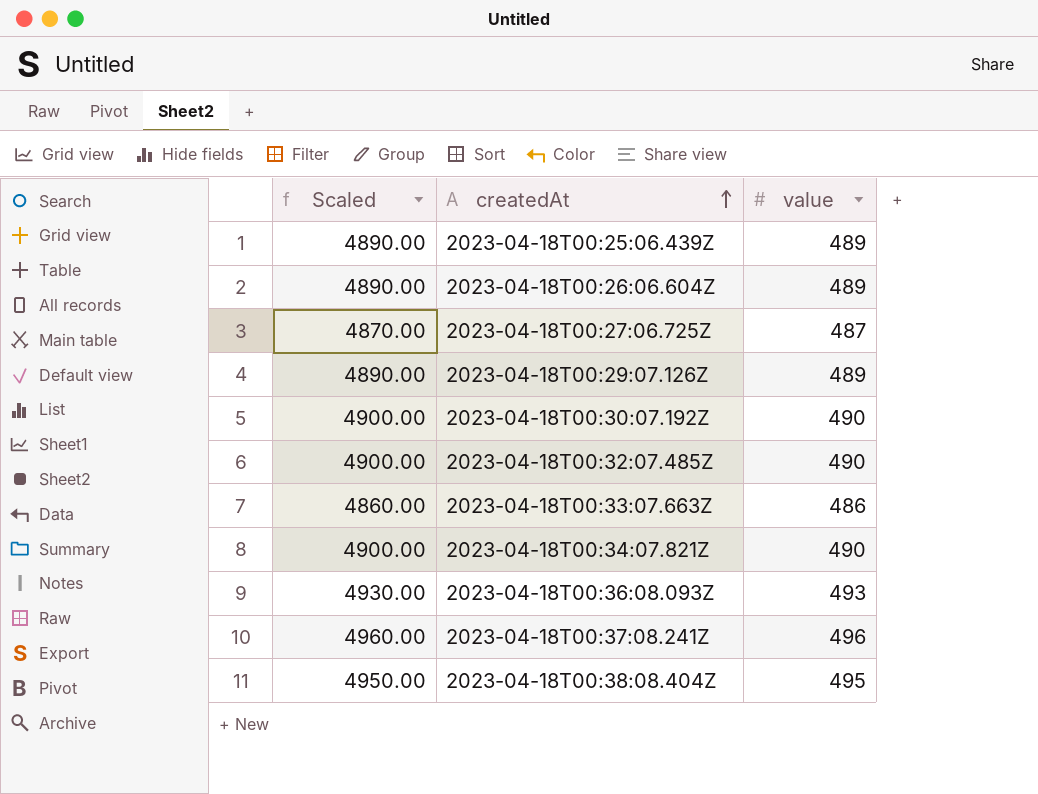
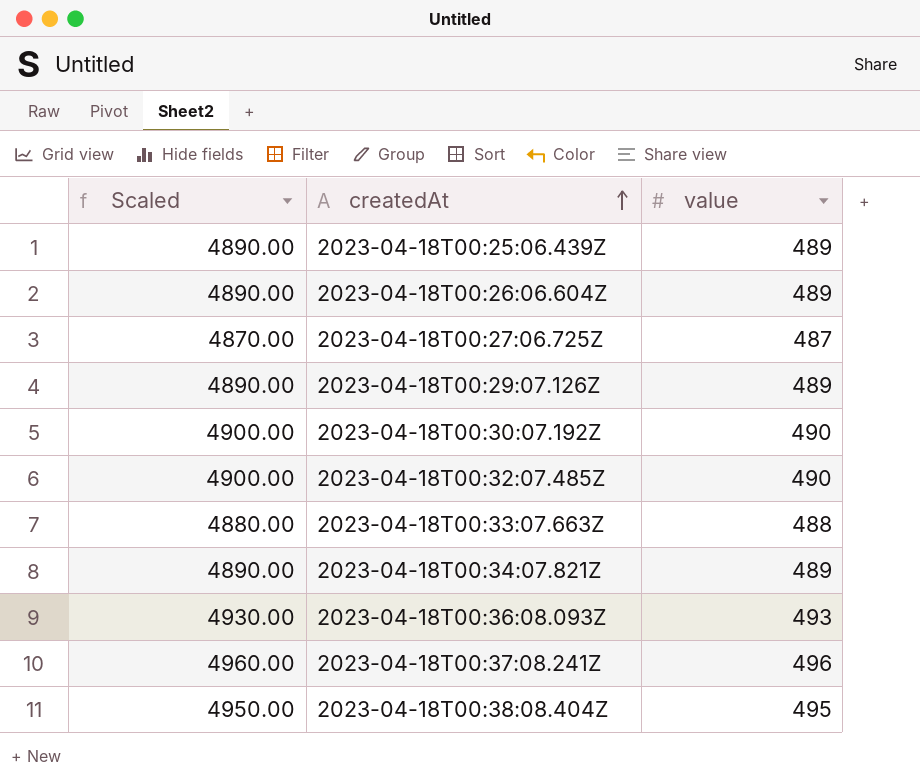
2023-04-18T00:33:07.663Z | Scaled: 4860.00 -> 4880.00
2023-04-18T00:33:07.663Z | value: 486 -> 488
2023-04-18T00:34:07.821Z | Scaled: 4900.00 -> 4890.00
2023-04-18T00:34:07.821Z | value: 490 -> 489

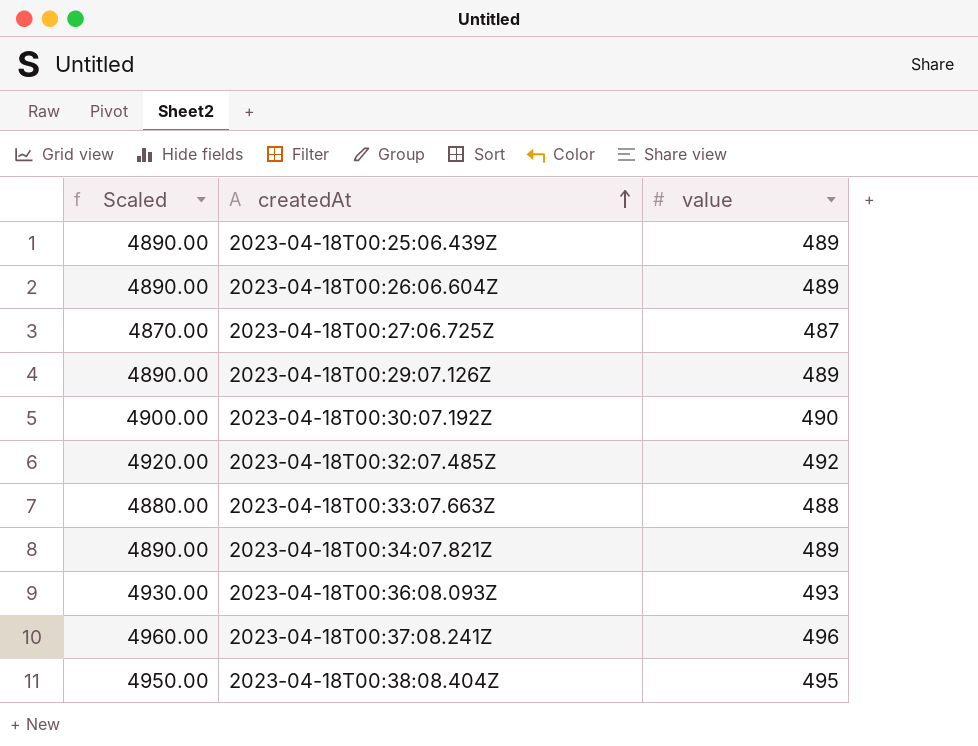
2023-04-18T00:32:07.485Z | Scaled: 4900.00 -> 4920.00
2023-04-18T00:32:07.485Z | value: 490 -> 492

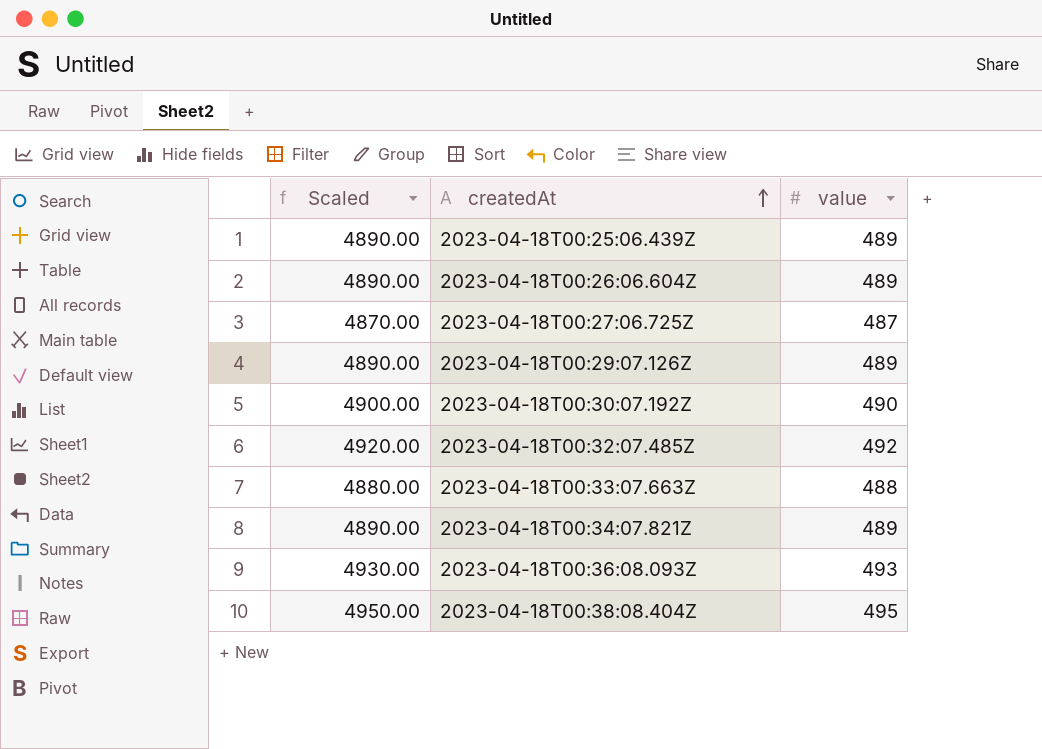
row 2023-04-18T00:37:08.241Z: 4960.00 | 496 -> none

